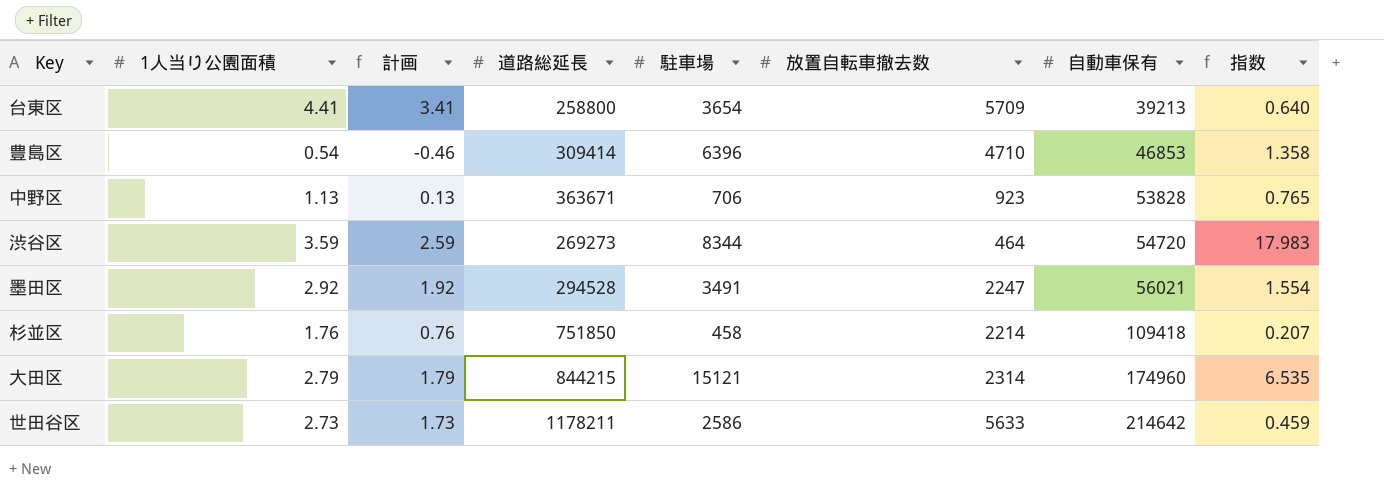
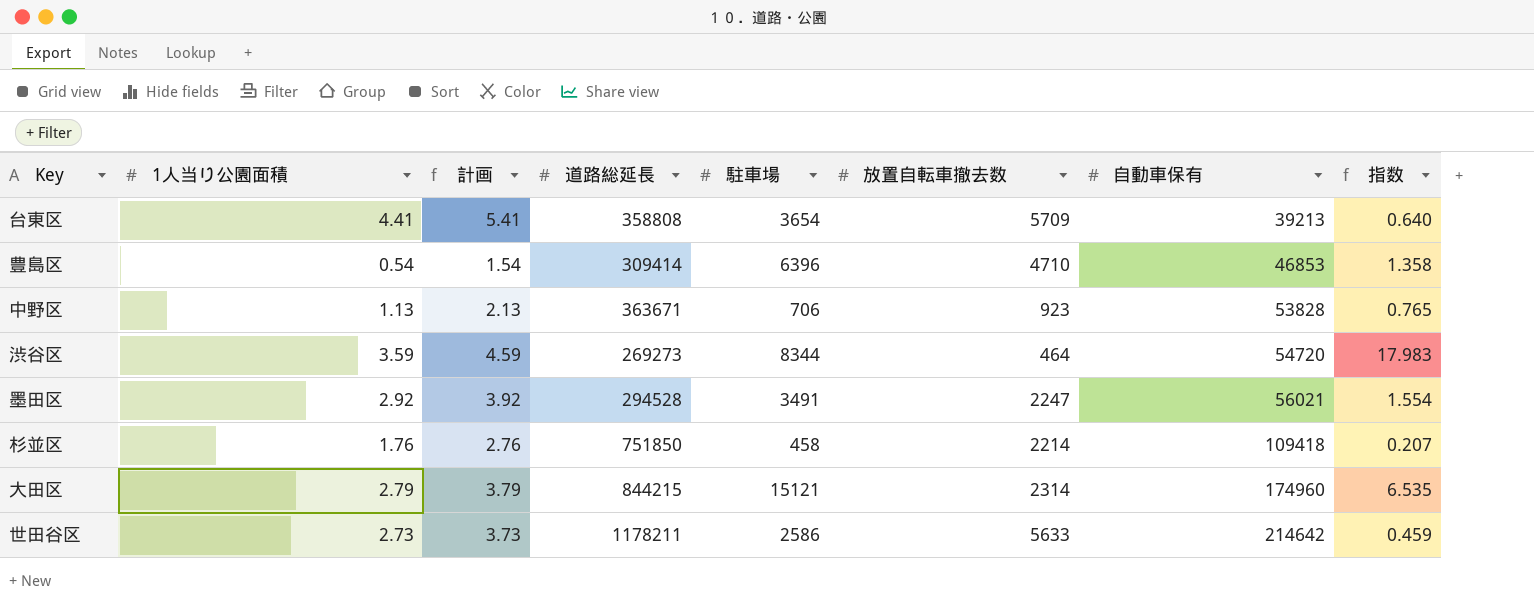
column 計画 | formula: [1人当り公園面積] - 1 -> [1人当り公園面積] + 1
台東区 | 道路総延長: 258800 -> 358808

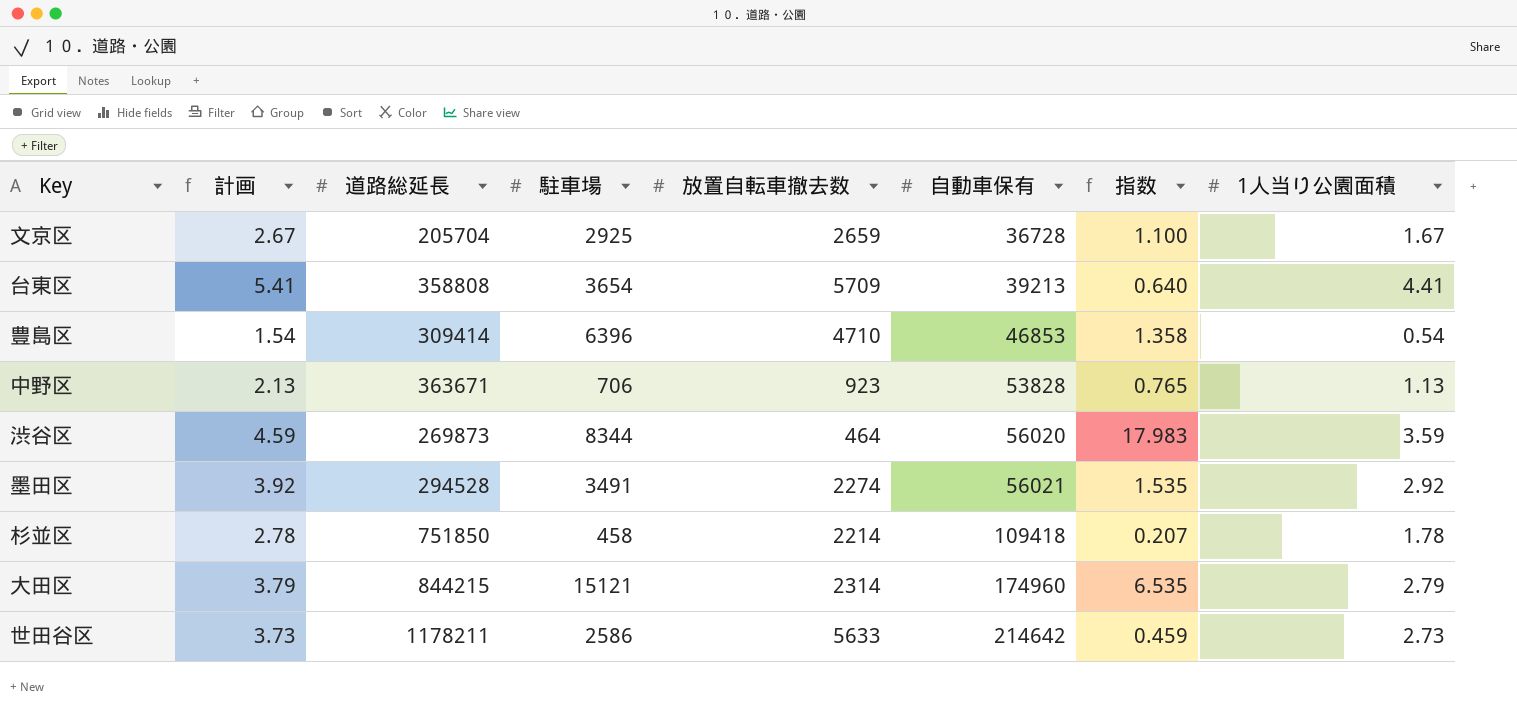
column 1人当り公園面積 | position: 2 -> 8
row 文京区: none -> 2.67 | 205704 | 2925 | 2659 | 36728 | 1.100 | 1.67
渋谷区 | 道路総延長: 269273 -> 269873
渋谷区 | 自動車保有: 54720 -> 56020
墨田区 | 放置自転車撤去数: 2247 -> 2274
墨田区 | 指数: 1.554 -> 1.535
杉並区 | 計画: 2.76 -> 2.78
杉並区 | 1人当り公園面積: 1.76 -> 1.78

